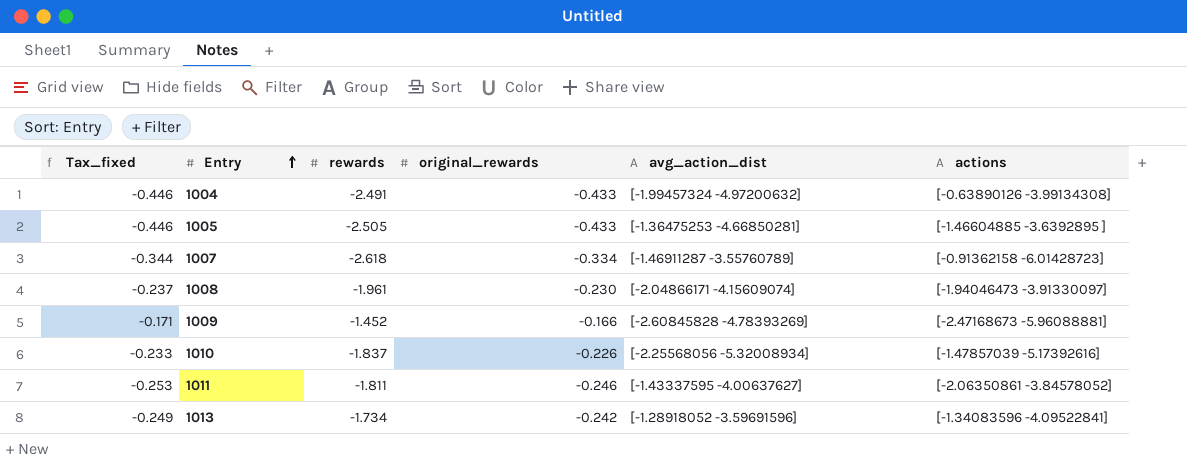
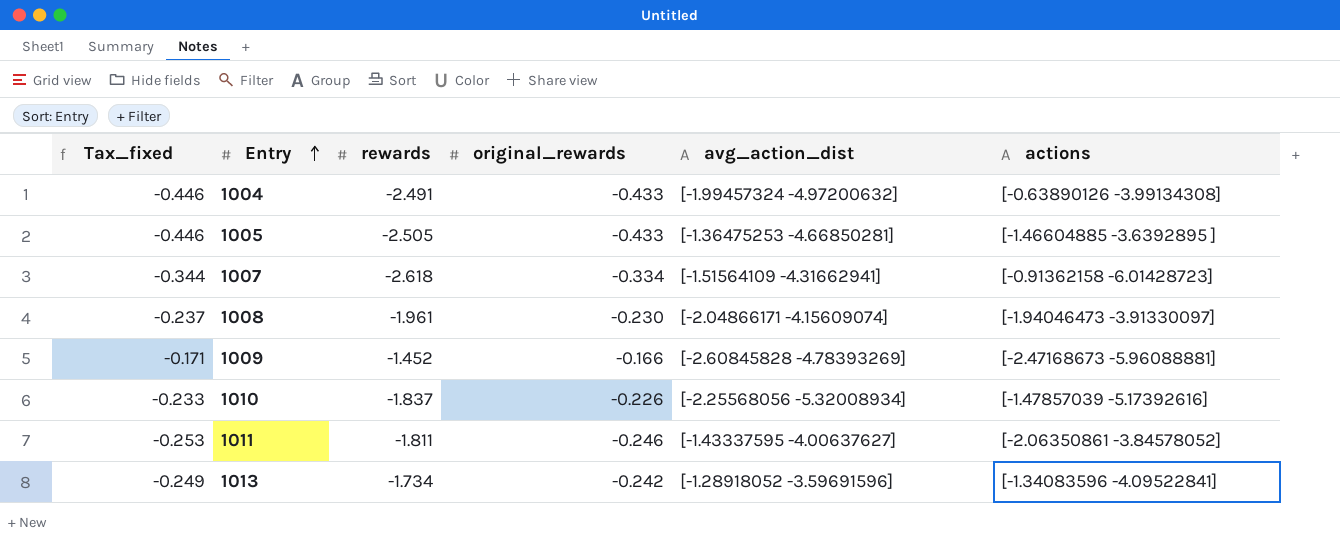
1007 | avg_action_dist: [-1.46911287 -3.55760789] -> [-1.51564109 -4.31662941]

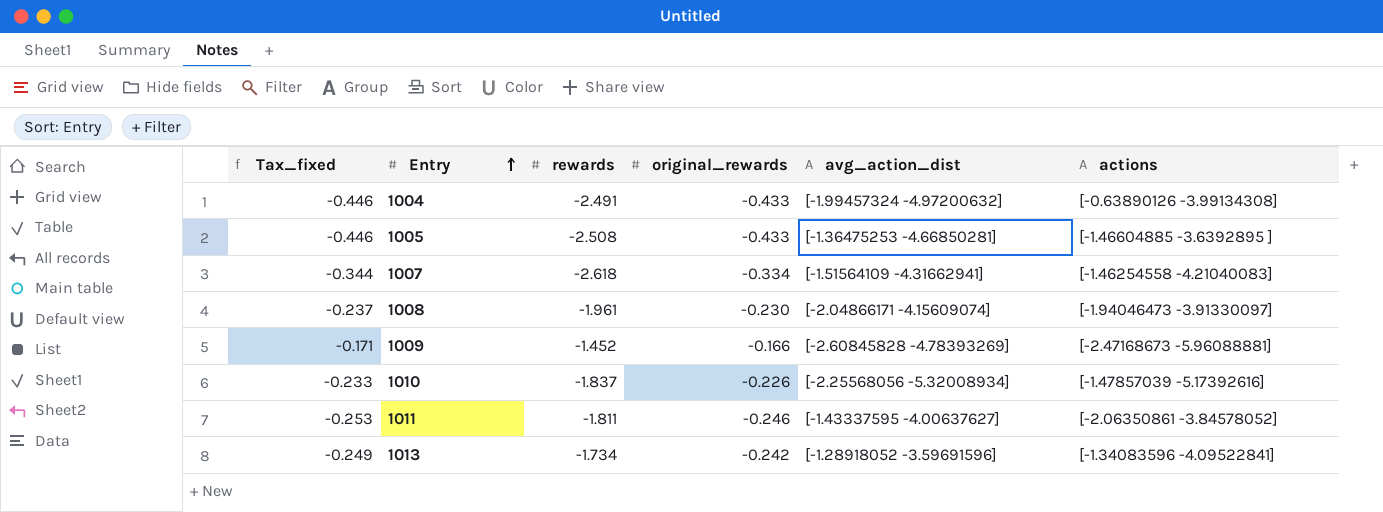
1005 | rewards: -2.505 -> -2.508
1007 | actions: [-0.91362158 -6.01428723] -> [-1.46254558 -4.21040083]

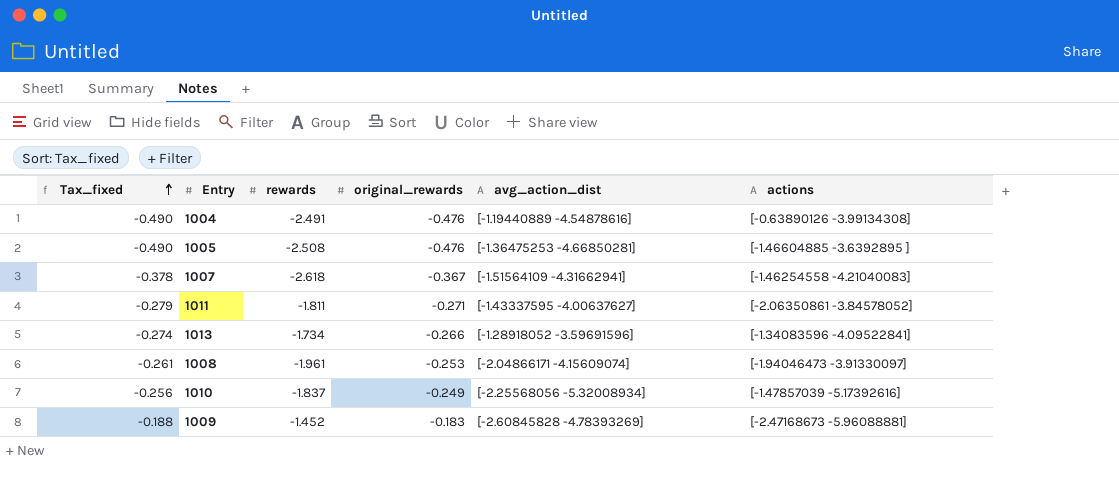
row order: Entry ascending -> Tax_fixed ascending
1004 | Tax_fixed: -0.446 -> -0.490
1004 | original_rewards: -0.433 -> -0.476
1004 | avg_action_dist: [-1.99457324 -4.97200632] -> [-1.19440889 -4.54878616]
1005 | Tax_fixed: -0.446 -> -0.490
1005 | original_rewards: -0.433 -> -0.476
1007 | Tax_fixed: -0.344 -> -0.378
1007 | original_rewards: -0.334 -> -0.367
1011 | Tax_fixed: -0.253 -> -0.279
1011 | original_rewards: -0.246 -> -0.271
1013 | Tax_fixed: -0.249 -> -0.274
1013 | original_rewards: -0.242 -> -0.266
1008 | Tax_fixed: -0.237 -> -0.261
1008 | original_rewards: -0.230 -> -0.253
1010 | Tax_fixed: -0.233 -> -0.256
1010 | original_rewards: -0.226 -> -0.249
1009 | Tax_fixed: -0.171 -> -0.188
1009 | original_rewards: -0.166 -> -0.183

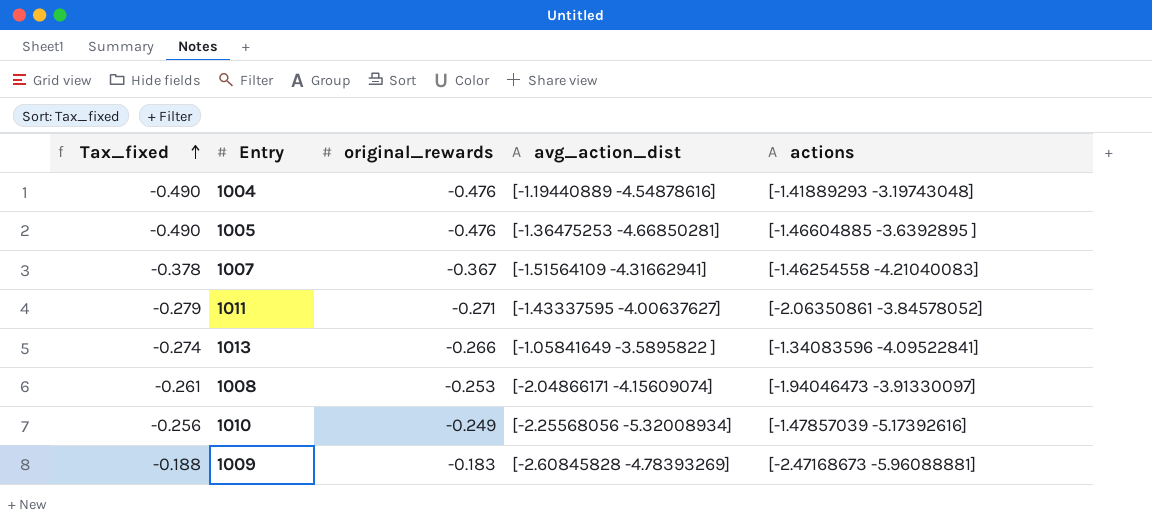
column rewards | position: 3 -> none
1004 | actions: [-0.63890126 -3.99134308] -> [-1.41889293 -3.19743048]
1013 | avg_action_dist: [-1.28918052 -3.59691596] -> [-1.05841649 -3.5895822 ]

